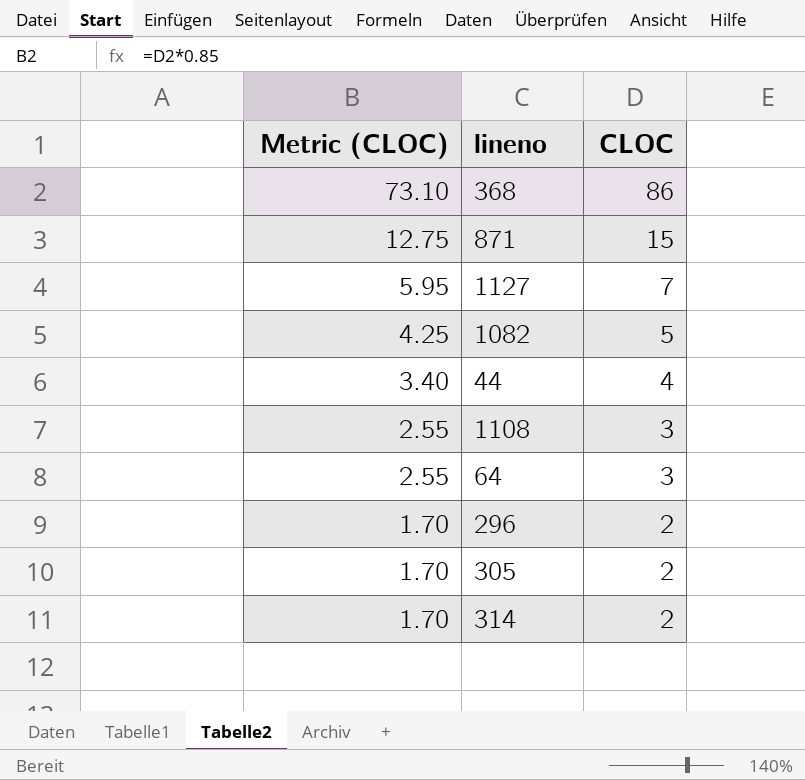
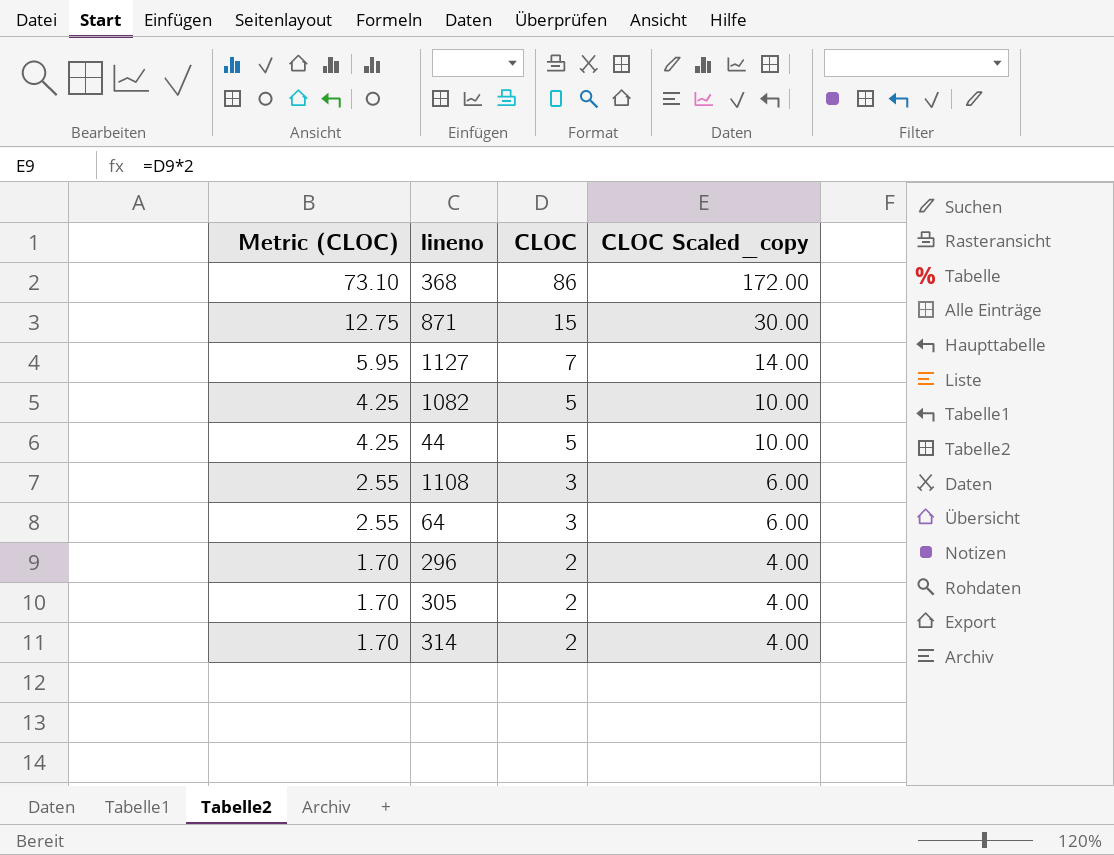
column CLOC Scaled_copy | formula: none -> [CLOC] * 2
44 | Metric (CLOC): 3.40 -> 4.25
44 | CLOC: 4 -> 5

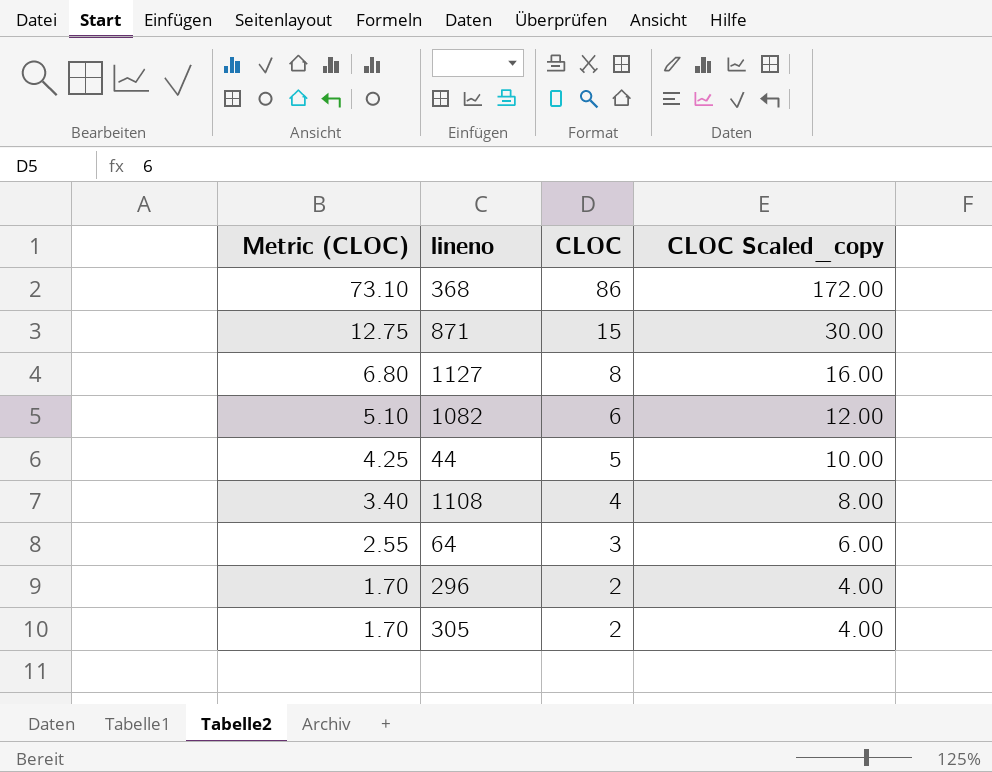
row 314: 1.70 | 2 | 4.00 -> none
1127 | Metric (CLOC): 5.95 -> 6.80
1127 | CLOC: 7 -> 8
1127 | CLOC Scaled_copy: 14.00 -> 16.00
1082 | Metric (CLOC): 4.25 -> 5.10
1082 | CLOC: 5 -> 6
1082 | CLOC Scaled_copy: 10.00 -> 12.00
1108 | Metric (CLOC): 2.55 -> 3.40
1108 | CLOC: 3 -> 4
1108 | CLOC Scaled_copy: 6.00 -> 8.00

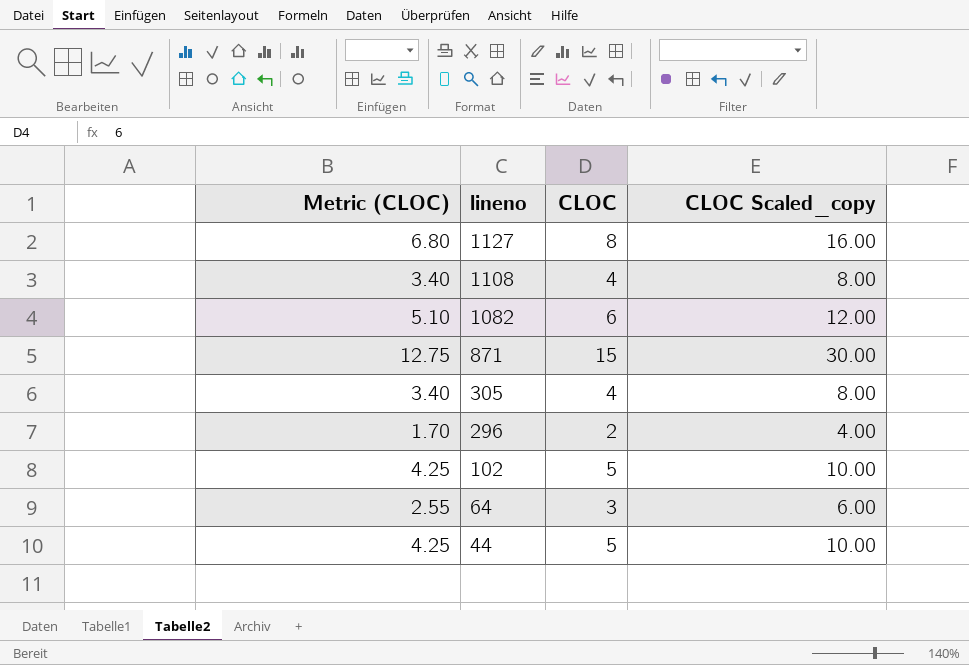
row order: Metric (CLOC) descending -> lineno descending
row 368: 73.10 | 86 | 172.00 -> none
305 | Metric (CLOC): 1.70 -> 3.40
305 | CLOC: 2 -> 4
305 | CLOC Scaled_copy: 4.00 -> 8.00
row 102: none -> 4.25 | 5 | 10.00

